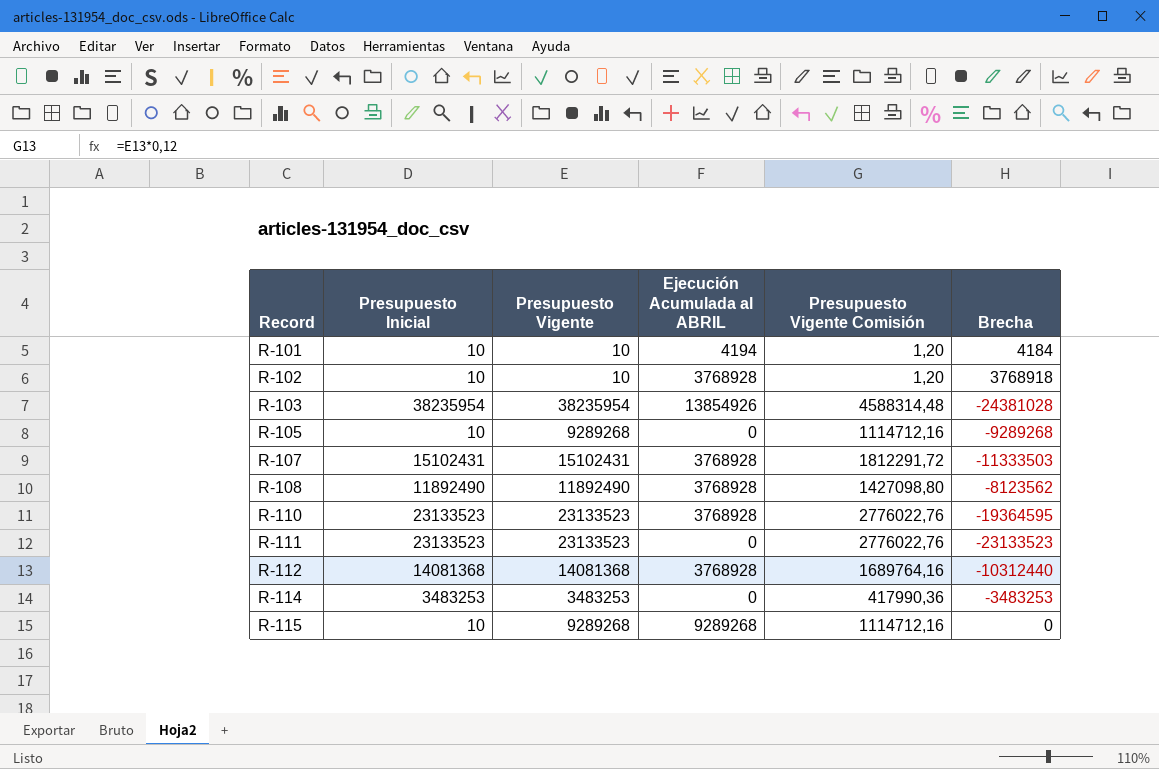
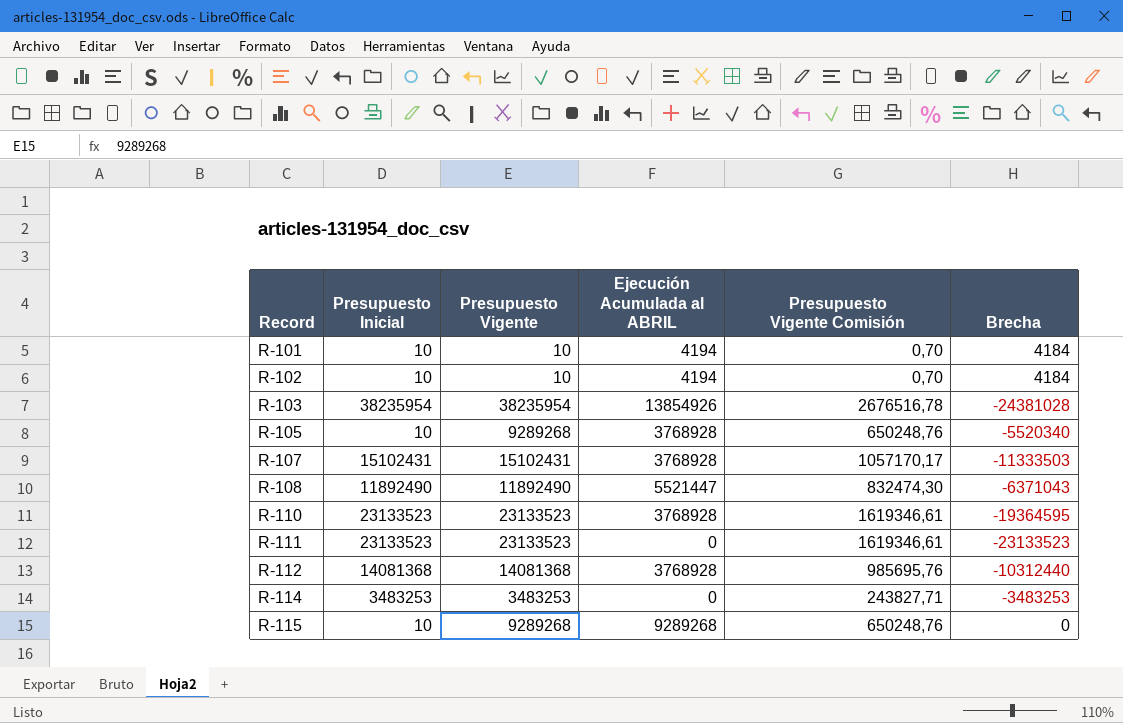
column Presupuesto Vigente Comisión | formula: [Presupuesto Vigente] * 0,12 -> [Presupuesto Vigente] * 0,07
R-102 | Ejecución Acumulada al ABRIL: 3768928 -> 4194
R-102 | Brecha: 3768918 -> 4184
R-105 | Ejecución Acumulada al ABRIL: 0 -> 3768928
R-105 | Brecha: -9289268 -> -5520340
R-108 | Ejecución Acumulada al ABRIL: 3768928 -> 5521447
R-108 | Brecha: -8123562 -> -6371043

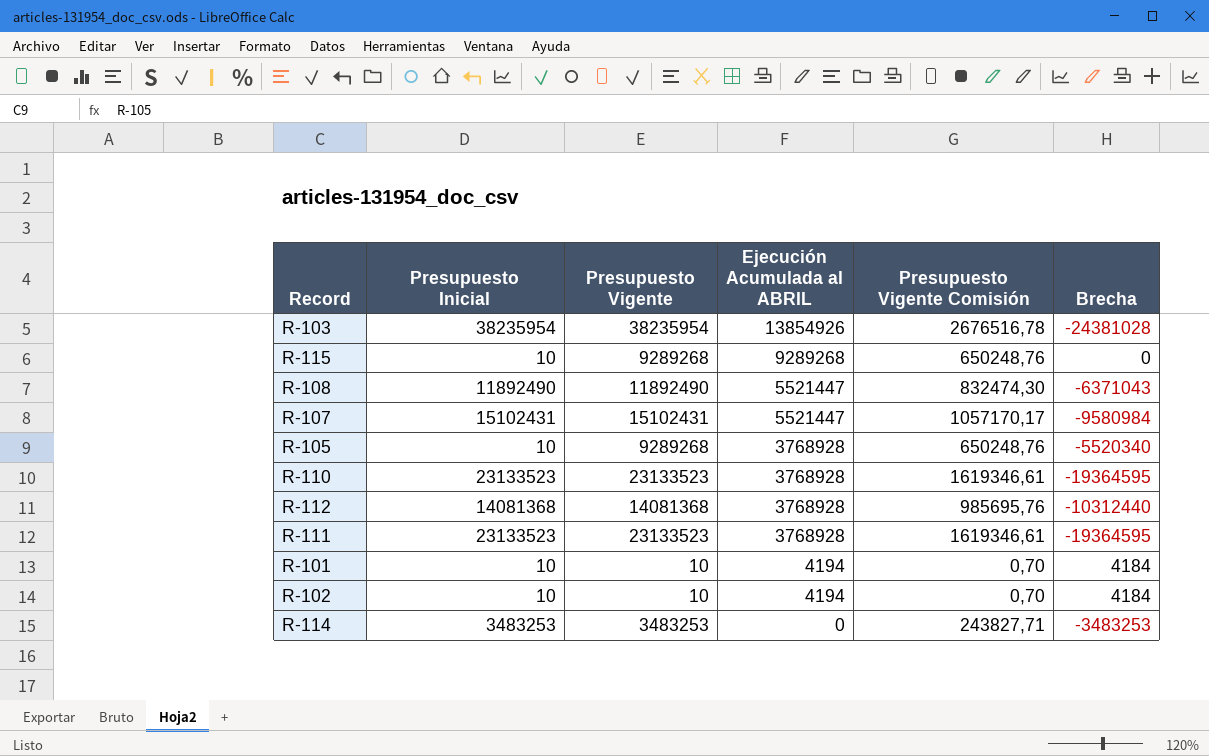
row order: Record ascending -> Ejecución Acumulada al ABRIL descending
R-107 | Ejecución Acumulada al ABRIL: 3768928 -> 5521447
R-107 | Brecha: -11333503 -> -9580984
R-111 | Ejecución Acumulada al ABRIL: 0 -> 3768928
R-111 | Brecha: -23133523 -> -19364595

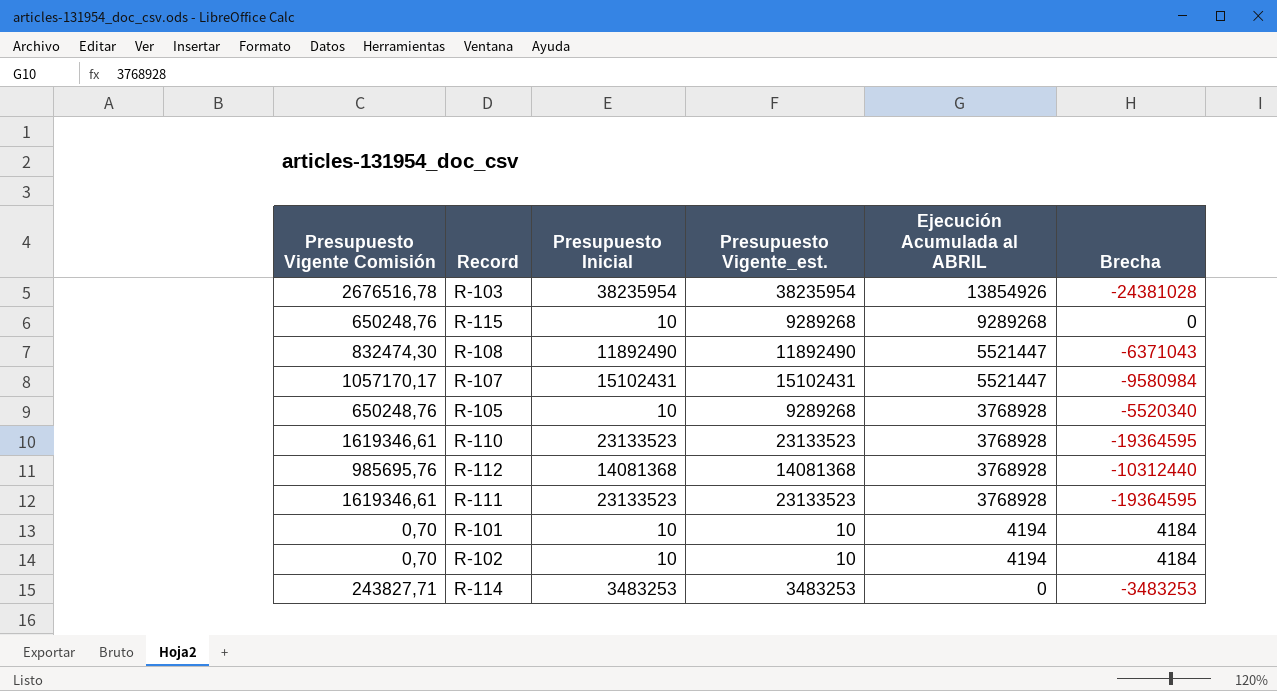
column Presupuesto Vigente Comisión | position: 5 -> 1
column name: Presupuesto Vigente -> Presupuesto Vigente_est.

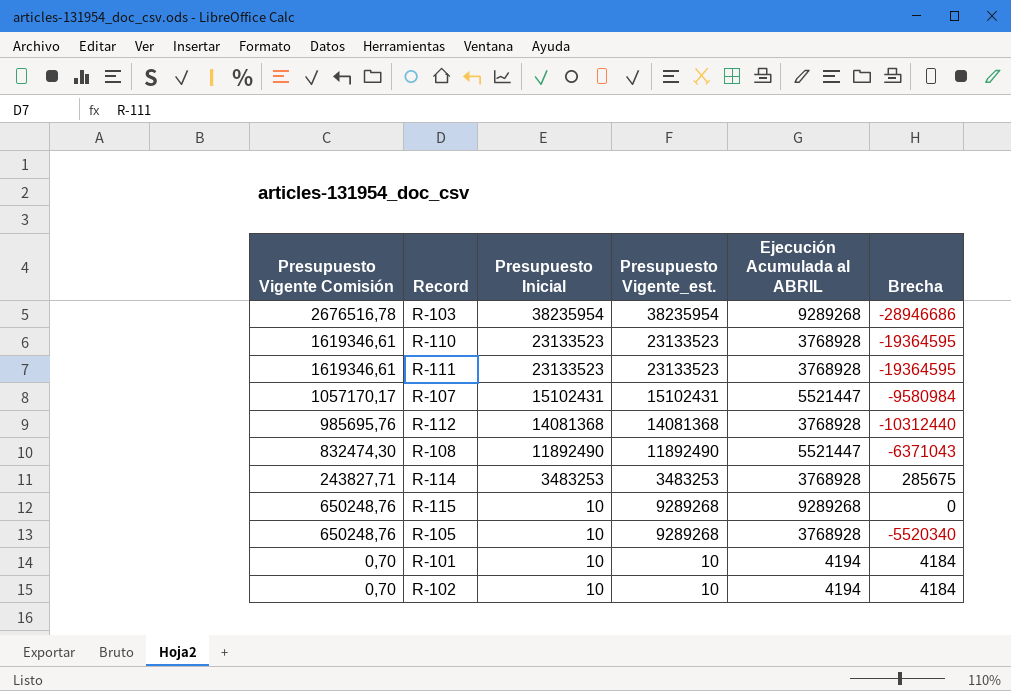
row order: Ejecución Acumulada al ABRIL descending -> Presupuesto Inicial descending
R-103 | Ejecución Acumulada al ABRIL: 13854926 -> 9289268
R-103 | Brecha: -24381028 -> -28946686
R-114 | Ejecución Acumulada al ABRIL: 0 -> 3768928
R-114 | Brecha: -3483253 -> 285675

